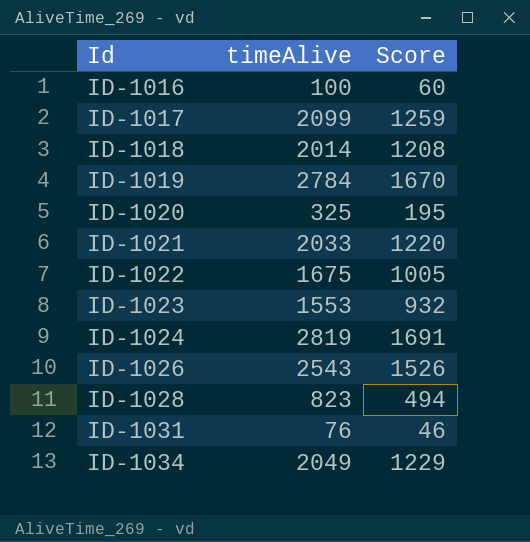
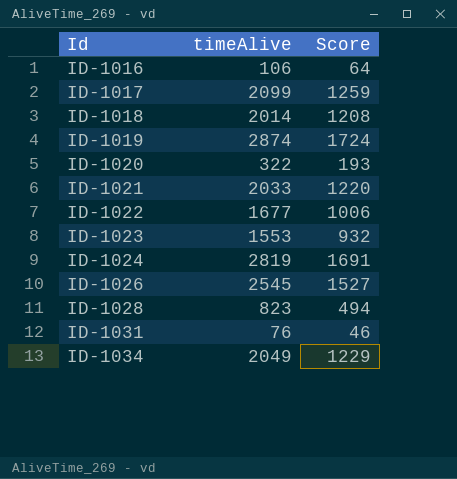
ID-1016 | timeAlive: 100 -> 106
ID-1016 | Score: 60 -> 64
ID-1019 | timeAlive: 2784 -> 2874
ID-1019 | Score: 1670 -> 1724
ID-1020 | timeAlive: 325 -> 322
ID-1020 | Score: 195 -> 193
ID-1022 | timeAlive: 1675 -> 1677
ID-1022 | Score: 1005 -> 1006
ID-1026 | timeAlive: 2543 -> 2545
ID-1026 | Score: 1526 -> 1527

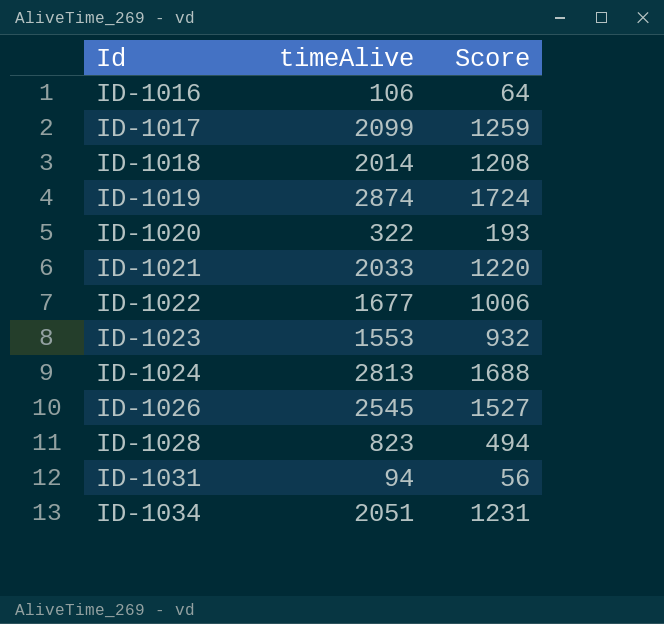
ID-1024 | timeAlive: 2819 -> 2813
ID-1024 | Score: 1691 -> 1688
ID-1031 | timeAlive: 76 -> 94
ID-1031 | Score: 46 -> 56
ID-1034 | timeAlive: 2049 -> 2051
ID-1034 | Score: 1229 -> 1231

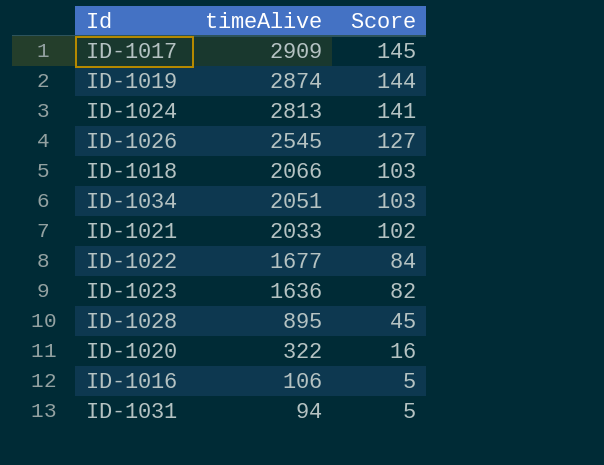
row order: Id ascending -> timeAlive descending
column Score | formula: [timeAlive] * 0.6 -> [timeAlive] * 0.05
ID-1017 | timeAlive: 2099 -> 2909
ID-1018 | timeAlive: 2014 -> 2066
ID-1023 | timeAlive: 1553 -> 1636
ID-1028 | timeAlive: 823 -> 895

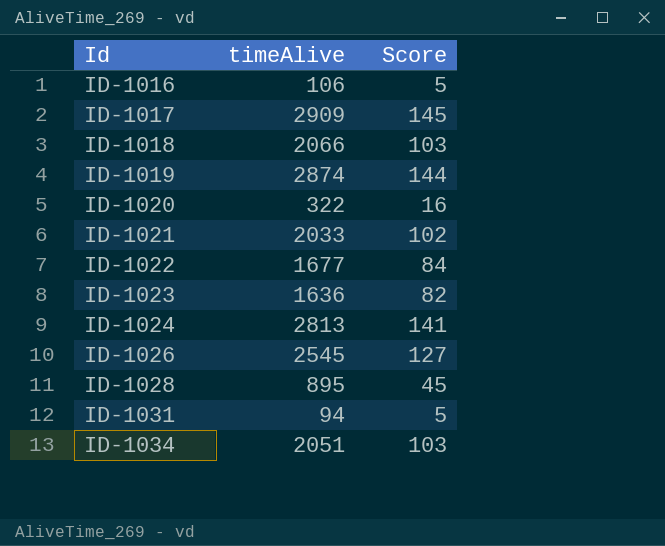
row order: timeAlive descending -> Id ascending

